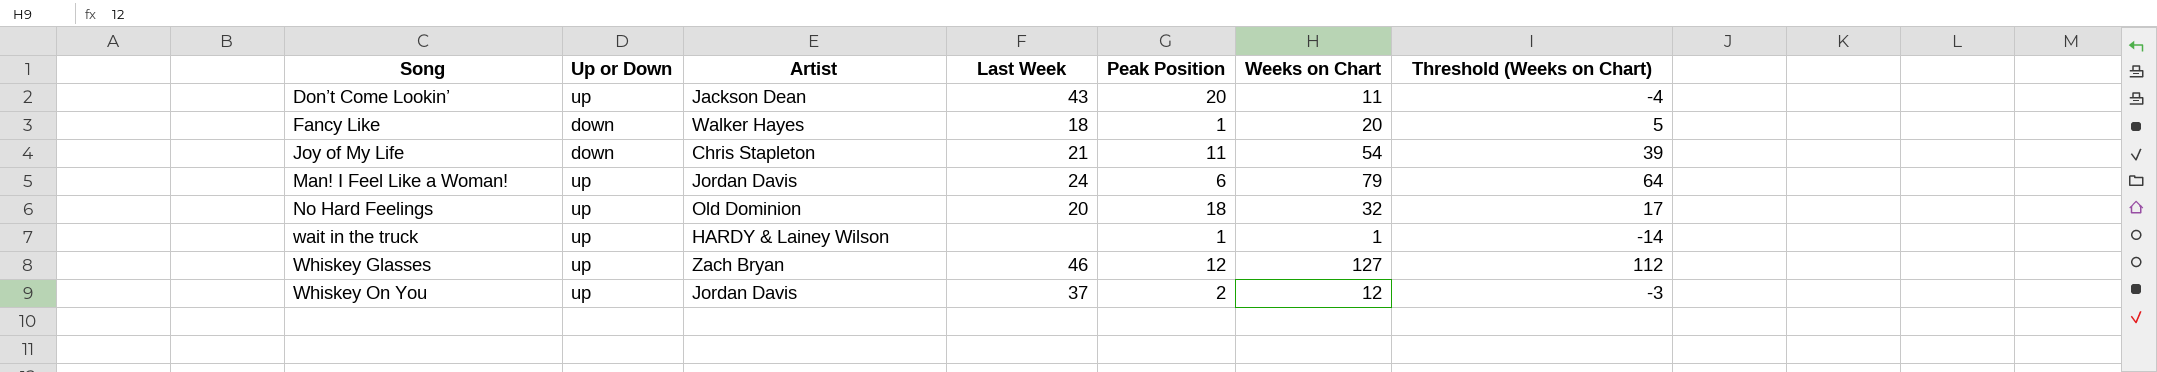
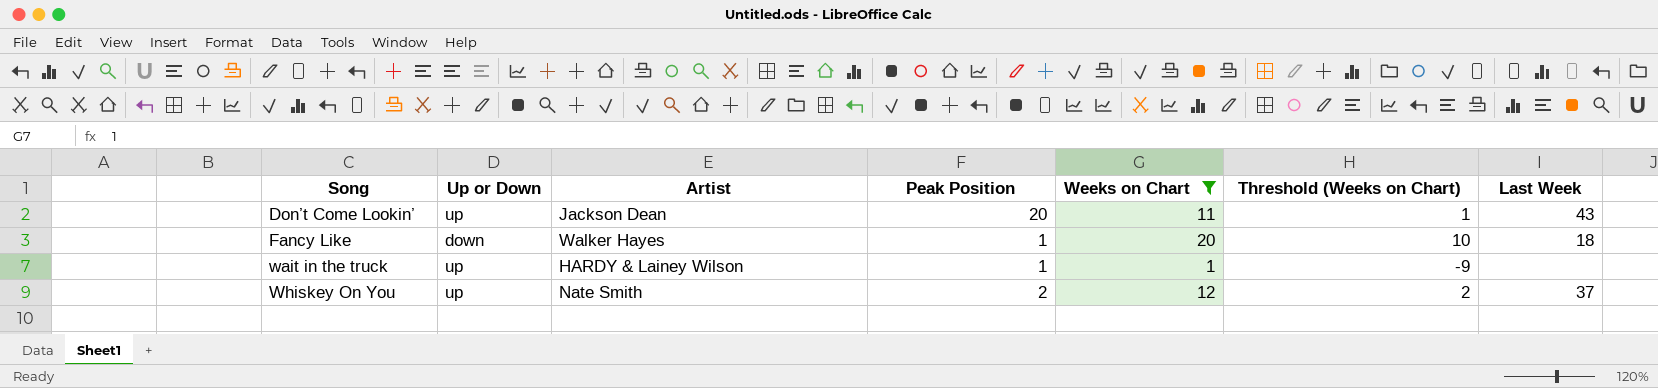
filter: none -> Weeks on Chart <= 20
column Threshold (Weeks on Chart) | formula: [Weeks on Chart] - 15 -> [Weeks on Chart] - 10
column Last Week | position: 4 -> 7
Whiskey On You | Artist: Jordan Davis -> Nate Smith

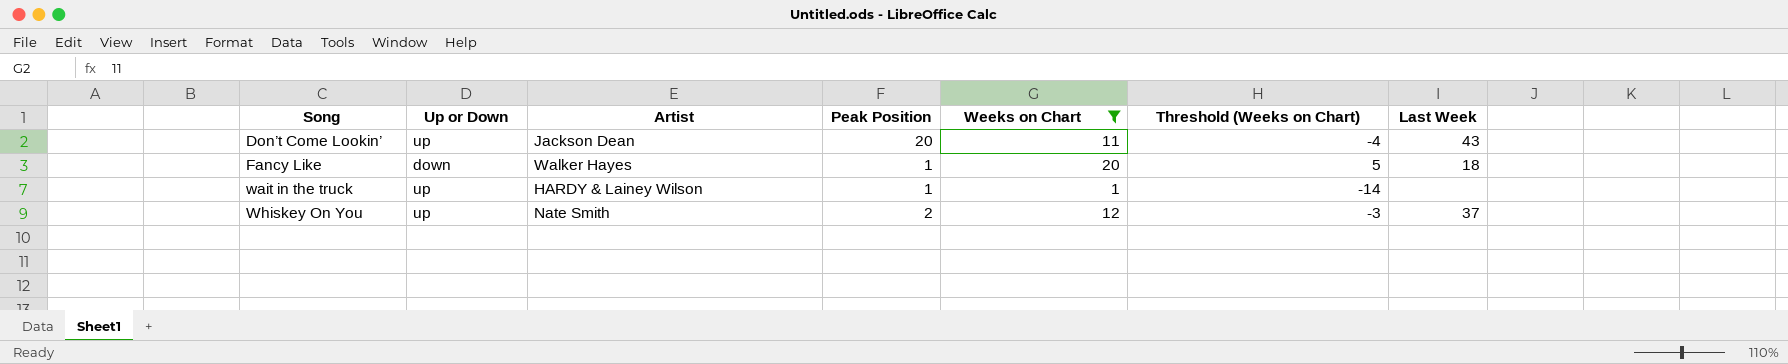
column Threshold (Weeks on Chart) | formula: [Weeks on Chart] - 10 -> [Weeks on Chart] - 15

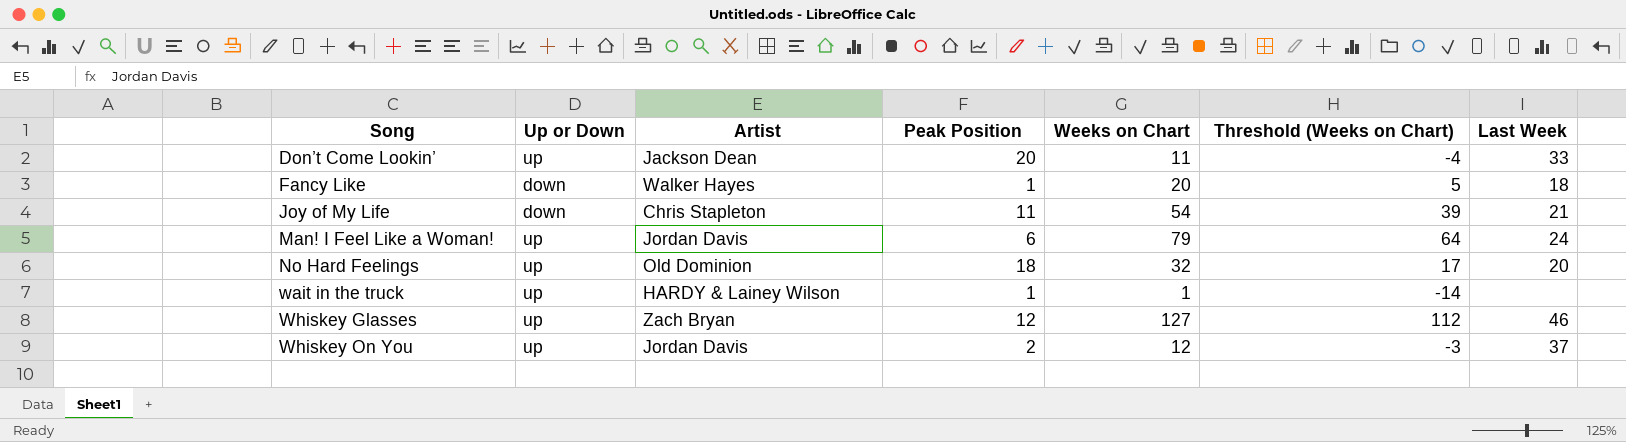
filter: Weeks on Chart <= 20 -> none
Don’t Come Lookin’ | Last Week: 43 -> 33
Whiskey On You | Artist: Nate Smith -> Jordan Davis

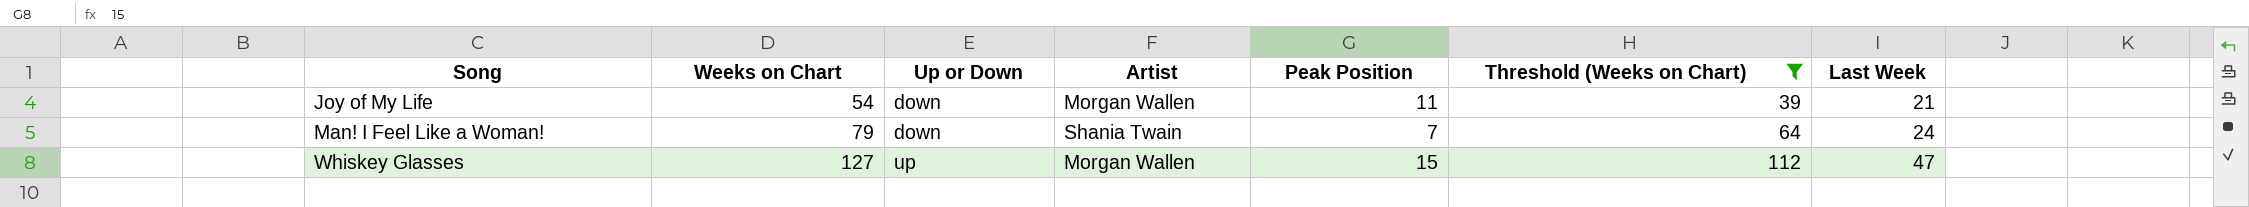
filter: none -> Threshold (Weeks on Chart) >= 39
column Weeks on Chart | position: 5 -> 2
Joy of My Life | Artist: Chris Stapleton -> Morgan Wallen
Man! I Feel Like a Woman! | Up or Down: up -> down
Man! I Feel Like a Woman! | Artist: Jordan Davis -> Shania Twain
Man! I Feel Like a Woman! | Peak Position: 6 -> 7
Whiskey Glasses | Artist: Zach Bryan -> Morgan Wallen
Whiskey Glasses | Peak Position: 12 -> 15
Whiskey Glasses | Last Week: 46 -> 47

